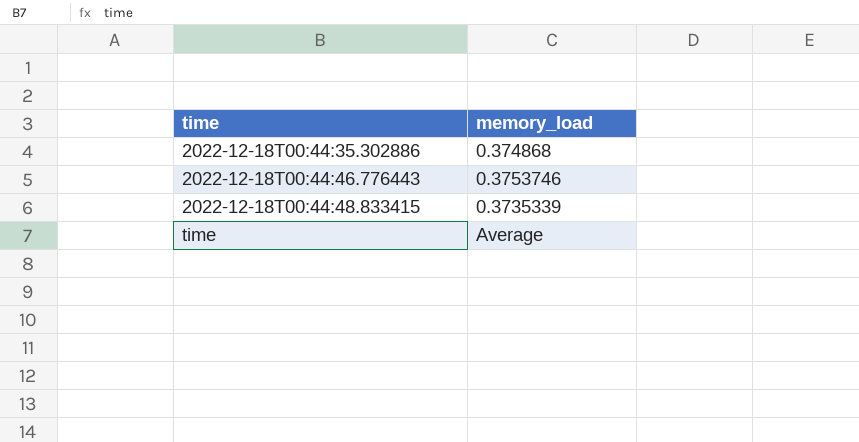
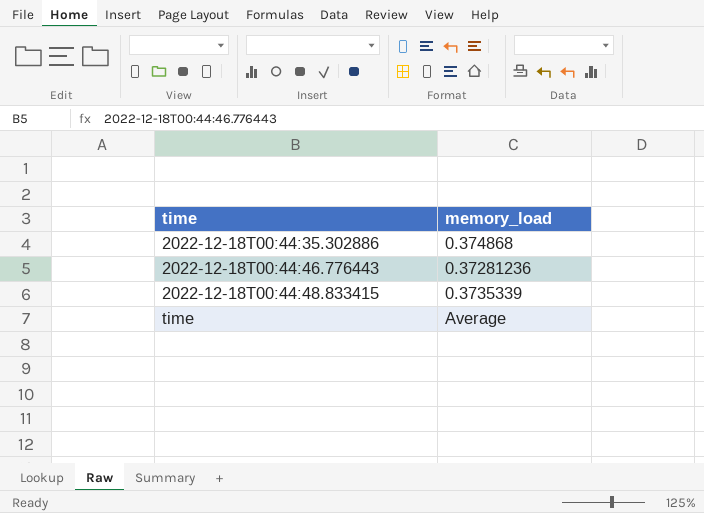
2022-12-18T00:44:46.776443 | memory_load: 0.3753746 -> 0.37281236

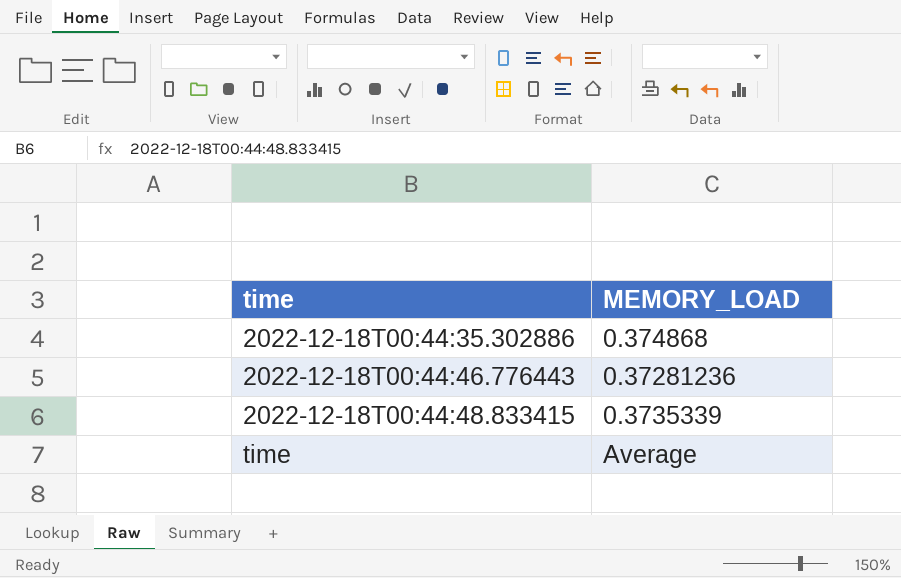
column name: memory_load -> MEMORY_LOAD

